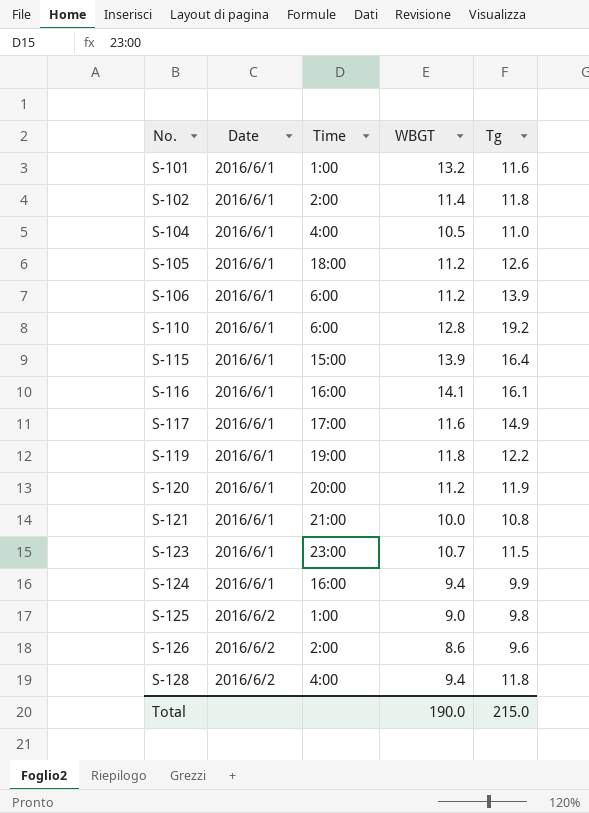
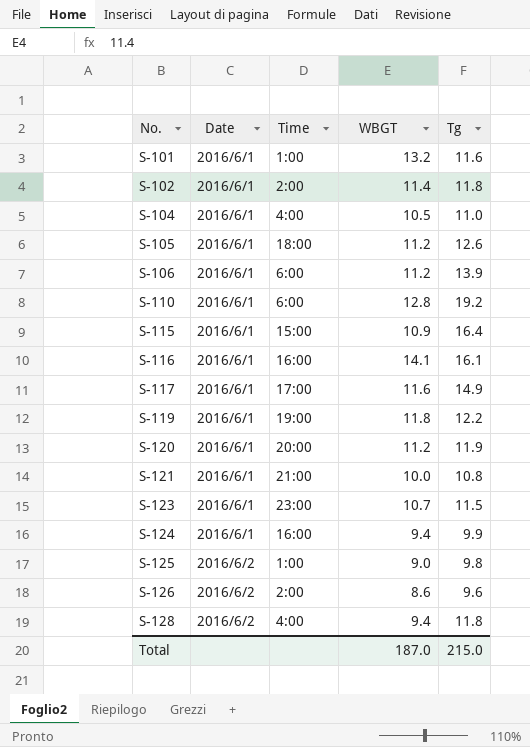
S-115 | WBGT: 13.9 -> 10.9
Total | WBGT: 190.0 -> 187.0

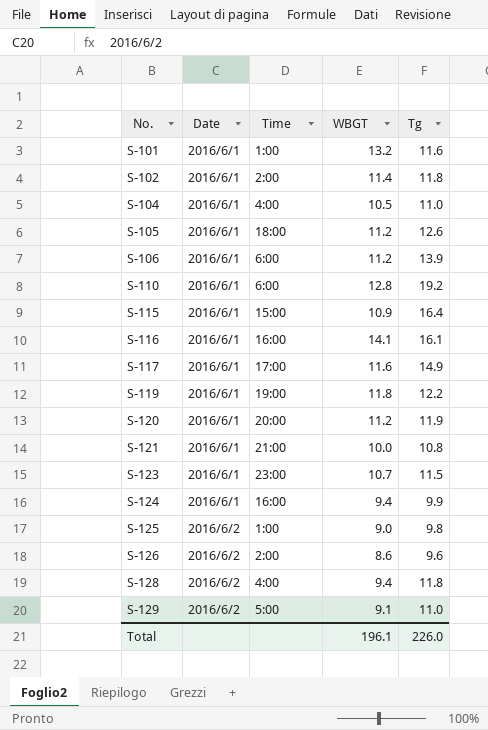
row S-129: none -> 2016/6/2 | 5:00 | 9.1 | 11.0
Total | WBGT: 187.0 -> 196.1
Total | Tg: 215.0 -> 226.0

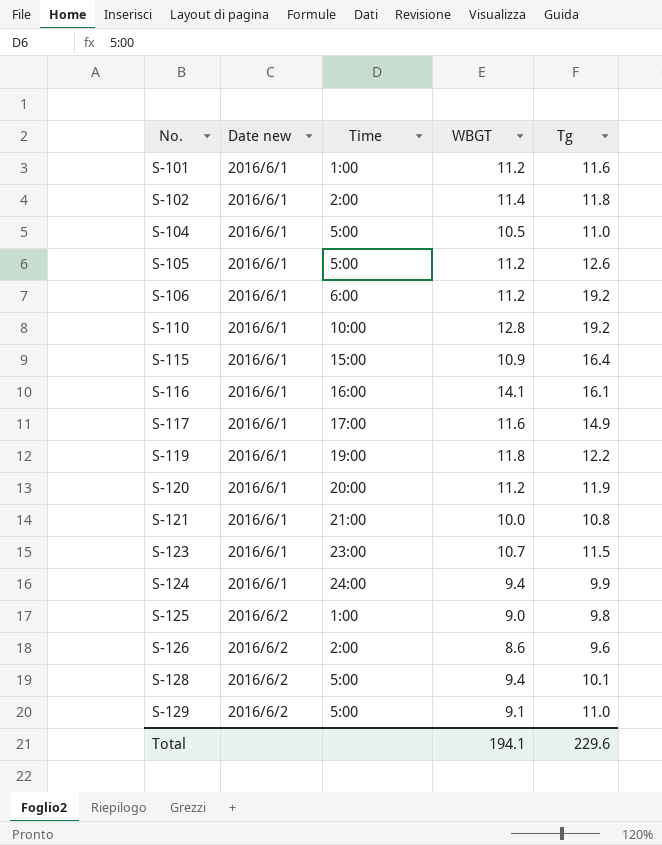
column name: Date -> Date new
S-101 | WBGT: 13.2 -> 11.2
S-104 | Time: 4:00 -> 5:00
S-105 | Time: 18:00 -> 5:00
S-106 | Tg: 13.9 -> 19.2
S-110 | Time: 6:00 -> 10:00
S-124 | Time: 16:00 -> 24:00
S-128 | Time: 4:00 -> 5:00
S-128 | Tg: 11.8 -> 10.1
Total | WBGT: 196.1 -> 194.1
Total | Tg: 226.0 -> 229.6

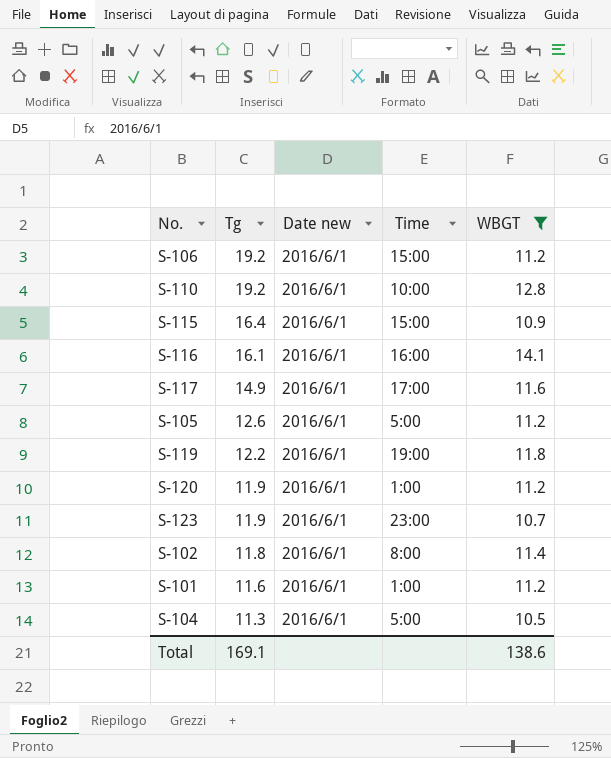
filter: none -> WBGT >= 10.5
row order: No. ascending -> Tg descending
column Tg | position: 5 -> 2
S-106 | Time: 6:00 -> 15:00
S-120 | Time: 20:00 -> 1:00
S-123 | Tg: 11.5 -> 11.9
S-102 | Time: 2:00 -> 8:00
S-104 | Tg: 11.0 -> 11.3
Total | Tg: 229.6 -> 169.1
Total | WBGT: 194.1 -> 138.6

